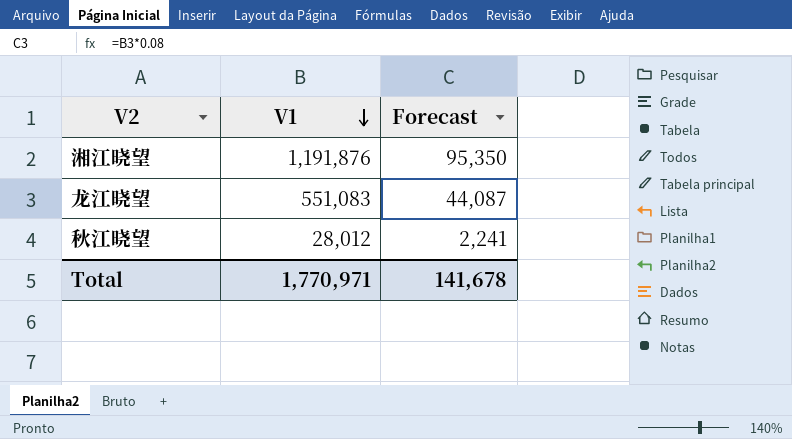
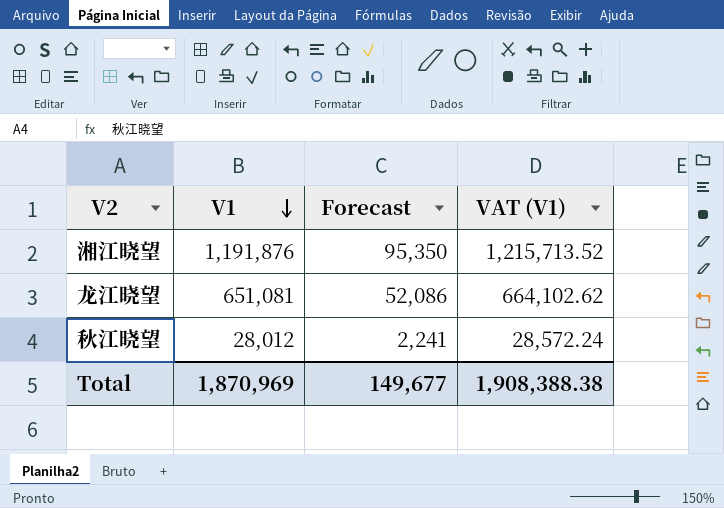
column VAT (V1) | formula: none -> [V1] * 1.02
龙江晓望 | V1: 551,083 -> 651,081
龙江晓望 | Forecast: 44,087 -> 52,086
Total | V1: 1,770,971 -> 1,870,969
Total | Forecast: 141,678 -> 149,677

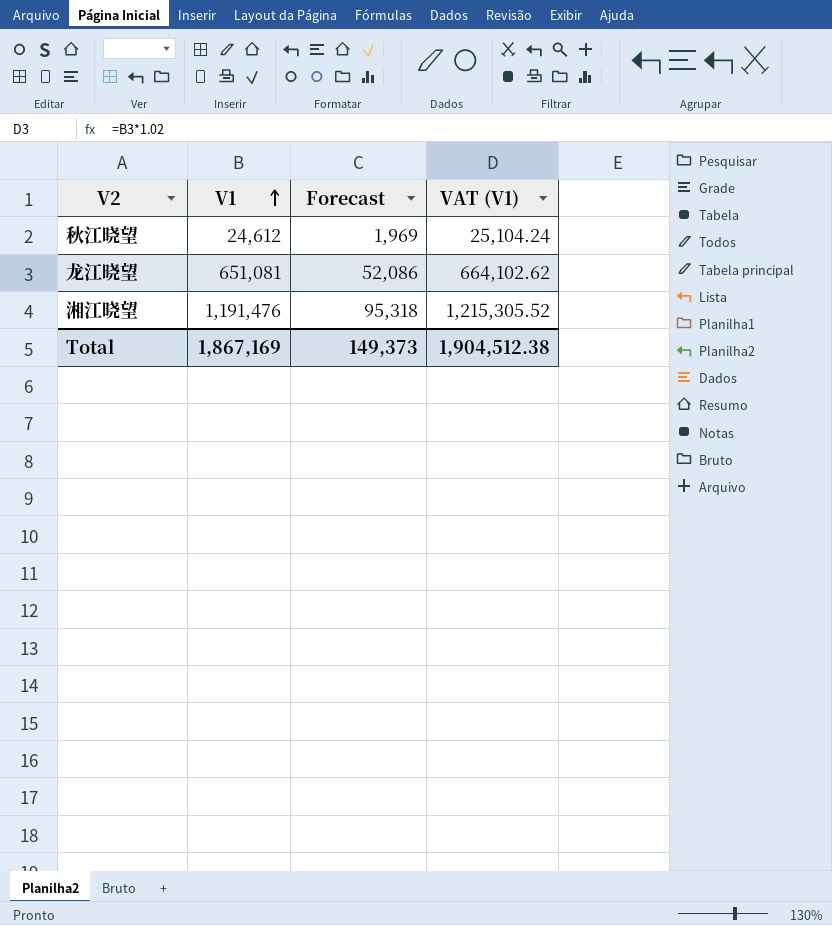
row order: V1 descending -> V1 ascending
秋江晓望 | V1: 28,012 -> 24,612
秋江晓望 | Forecast: 2,241 -> 1,969
秋江晓望 | VAT (V1): 28,572.24 -> 25,104.24
湘江晓望 | V1: 1,191,876 -> 1,191,476
湘江晓望 | Forecast: 95,350 -> 95,318
湘江晓望 | VAT (V1): 1,215,713.52 -> 1,215,305.52
Total | V1: 1,870,969 -> 1,867,169
Total | Forecast: 149,677 -> 149,373
Total | VAT (V1): 1,908,388.38 -> 1,904,512.38

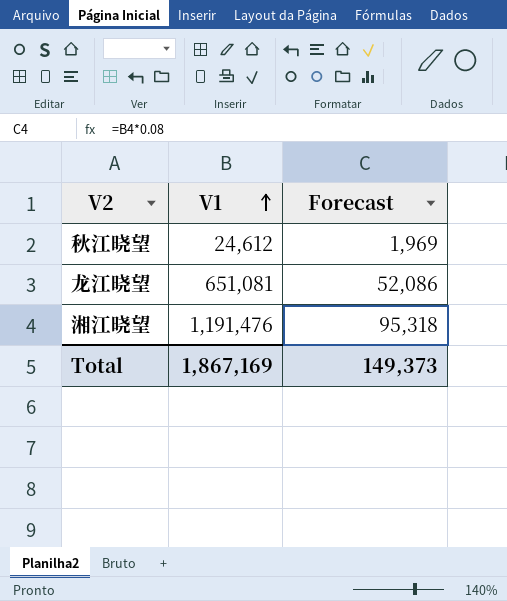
column VAT (V1) | formula: [V1] * 1.02 -> none

